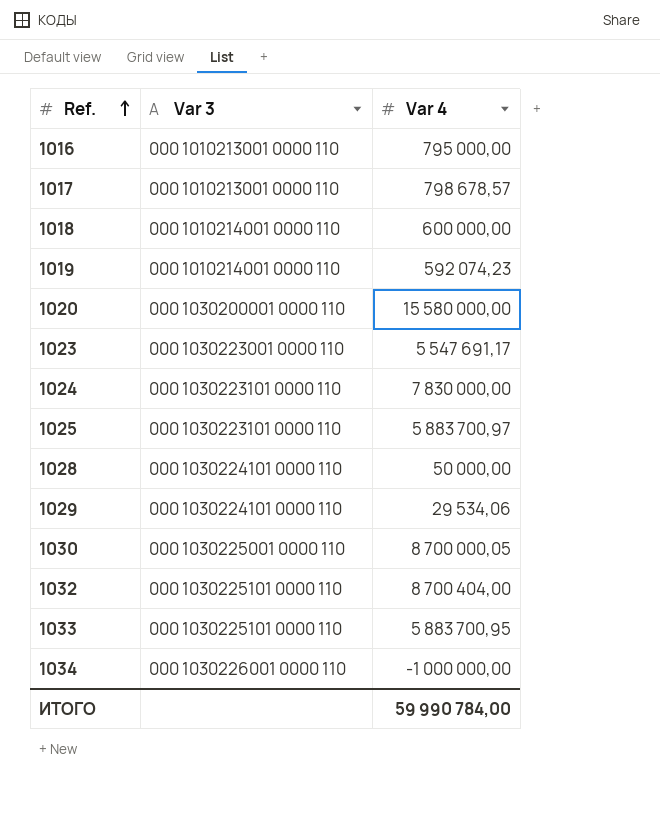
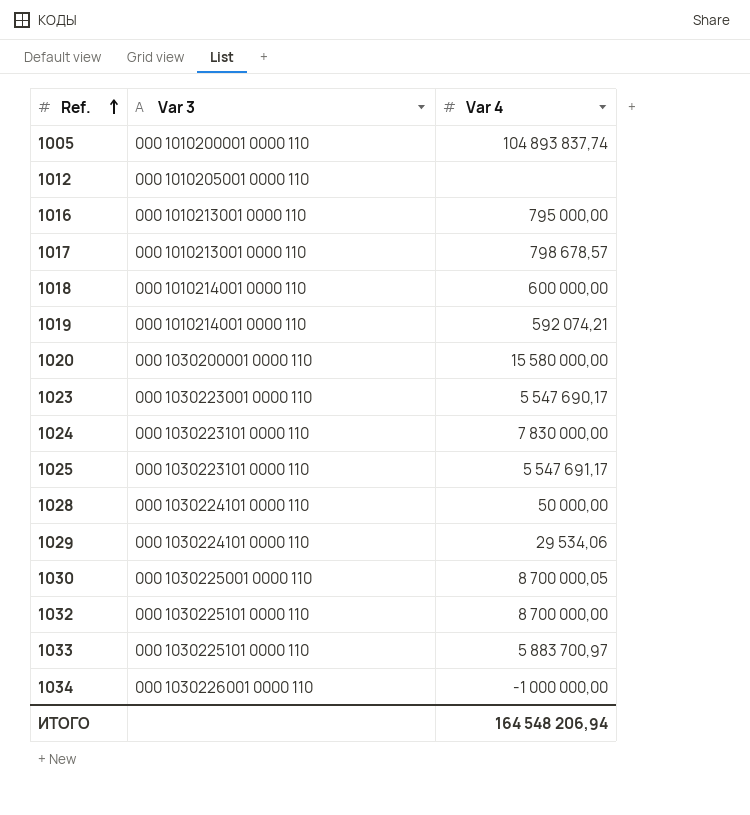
row 1005: none -> 000 1010200001 0000 110 | 104 893 837,74
row 1012: none -> 000 1010205001 0000 110 | none
1019 | Var 4: 592 074,23 -> 592 074,21
1023 | Var 4: 5 547 691,17 -> 5 547 690,17
1025 | Var 4: 5 883 700,97 -> 5 547 691,17
1032 | Var 4: 8 700 404,00 -> 8 700 000,00
1033 | Var 4: 5 883 700,95 -> 5 883 700,97
ИТОГО | Var 4: 59 990 784,00 -> 164 548 206,94

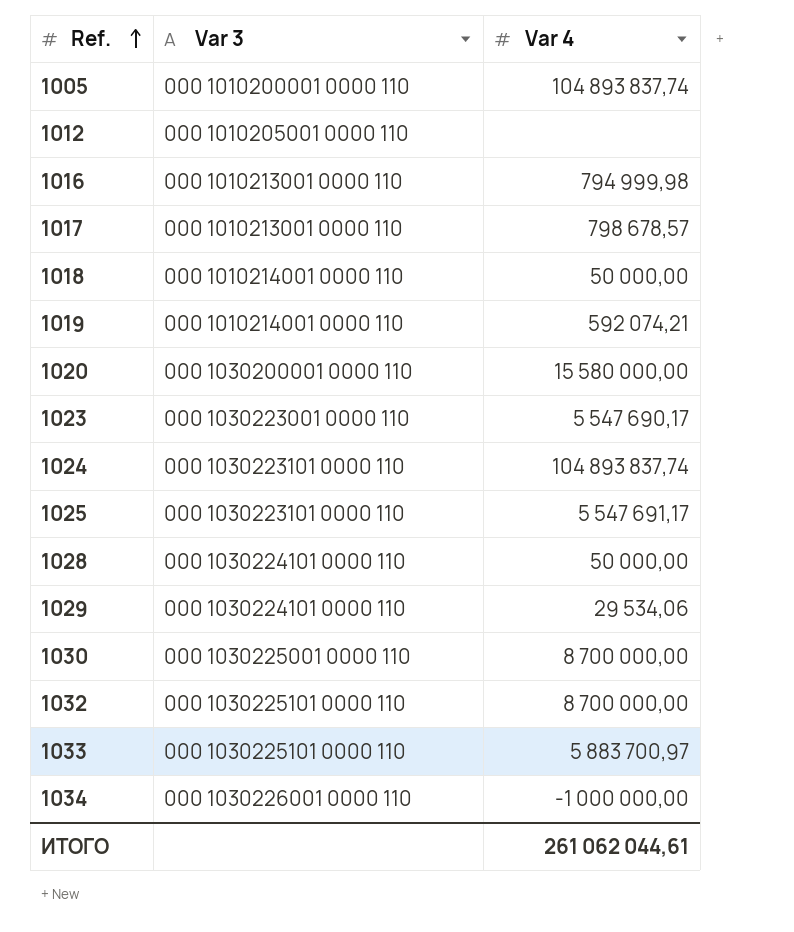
1016 | Var 4: 795 000,00 -> 794 999,98
1018 | Var 4: 600 000,00 -> 50 000,00
1024 | Var 4: 7 830 000,00 -> 104 893 837,74
1030 | Var 4: 8 700 000,05 -> 8 700 000,00
ИТОГО | Var 4: 164 548 206,94 -> 261 062 044,61

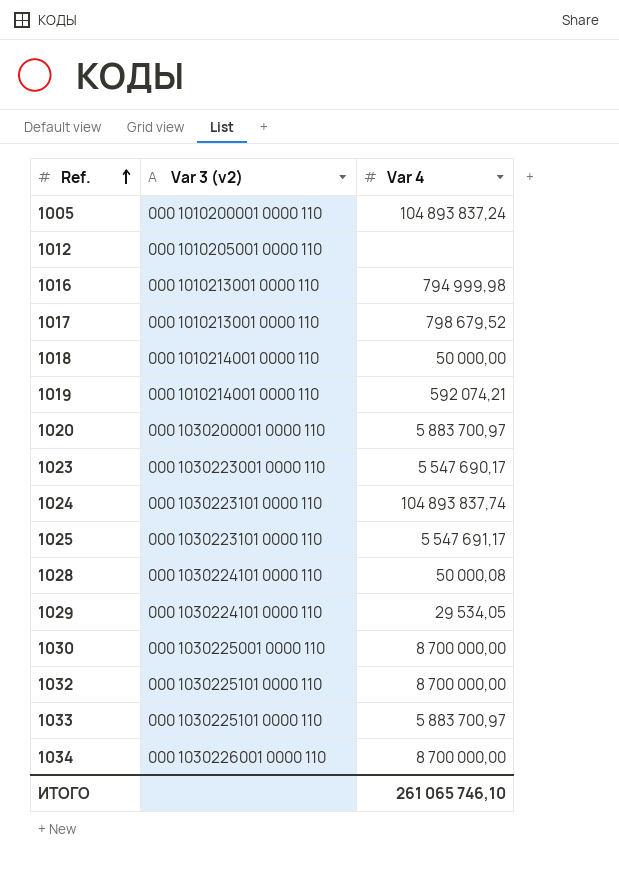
column name: Var 3 -> Var 3 (v2)
1005 | Var 4: 104 893 837,74 -> 104 893 837,24
1017 | Var 4: 798 678,57 -> 798 679,52
1020 | Var 4: 15 580 000,00 -> 5 883 700,97
1028 | Var 4: 50 000,00 -> 50 000,08
1029 | Var 4: 29 534,06 -> 29 534,05
1034 | Var 4: -1 000 000,00 -> 8 700 000,00
ИТОГО | Var 4: 261 062 044,61 -> 261 065 746,10

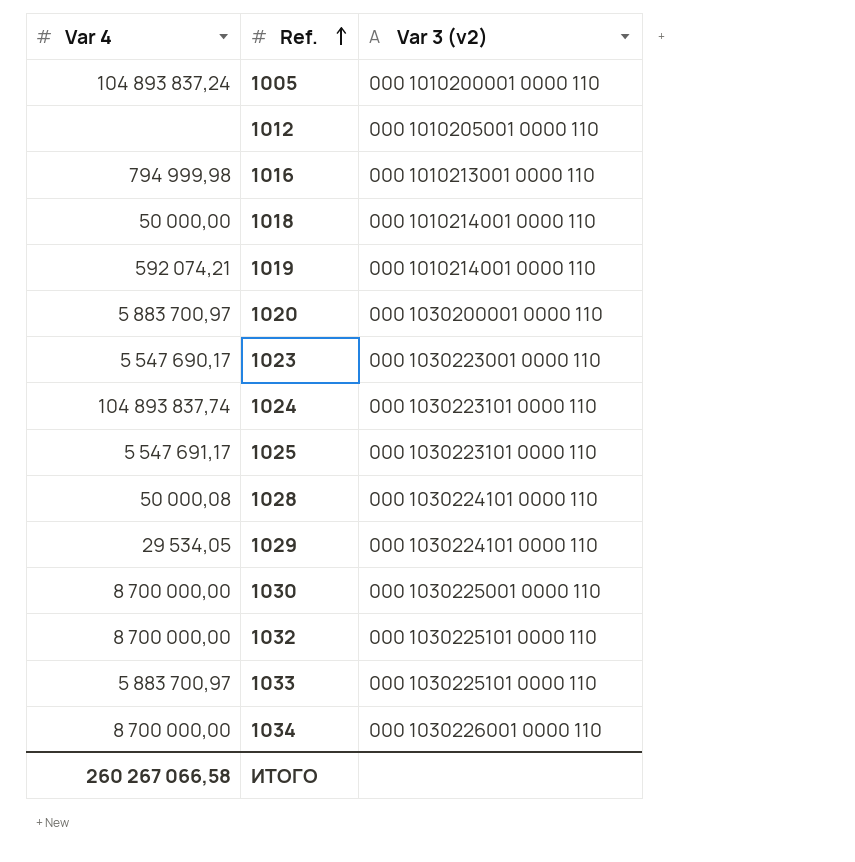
column Var 4 | position: 3 -> 1
row 1017: 000 1010213001 0000 110 | 798 679,52 -> none
ИТОГО | Var 4: 261 065 746,10 -> 260 267 066,58

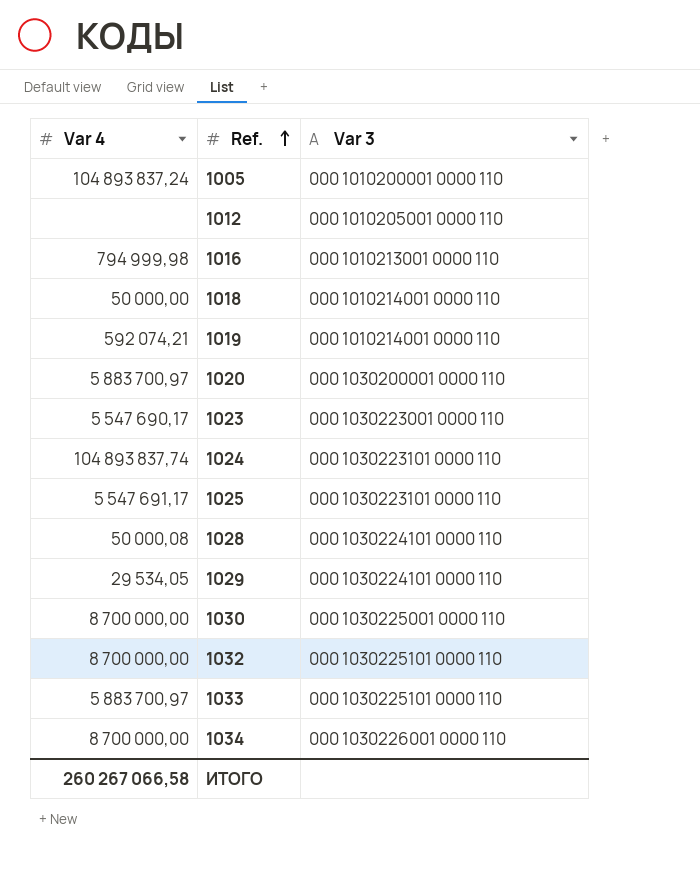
column name: Var 3 (v2) -> Var 3

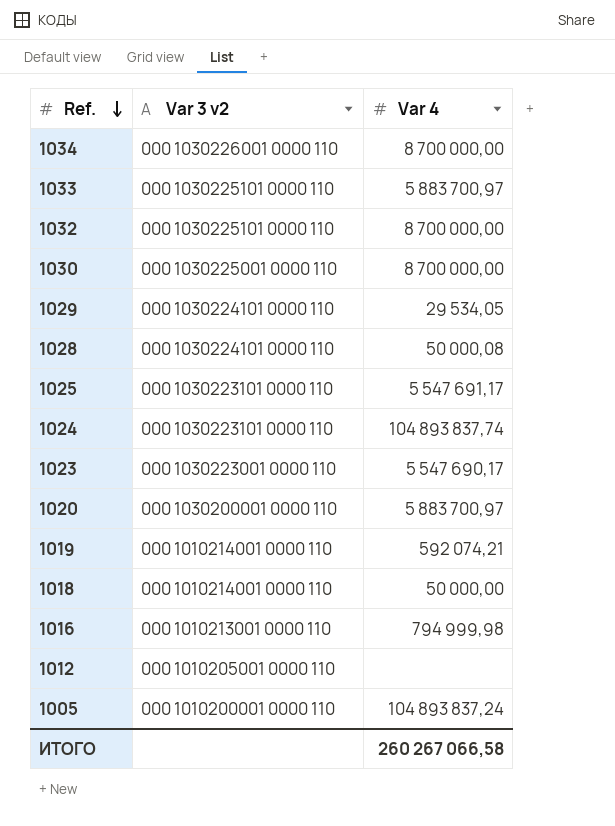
row order: Ref. ascending -> Ref. descending
column name: Var 3 -> Var 3 v2
column Var 4 | position: 1 -> 3

